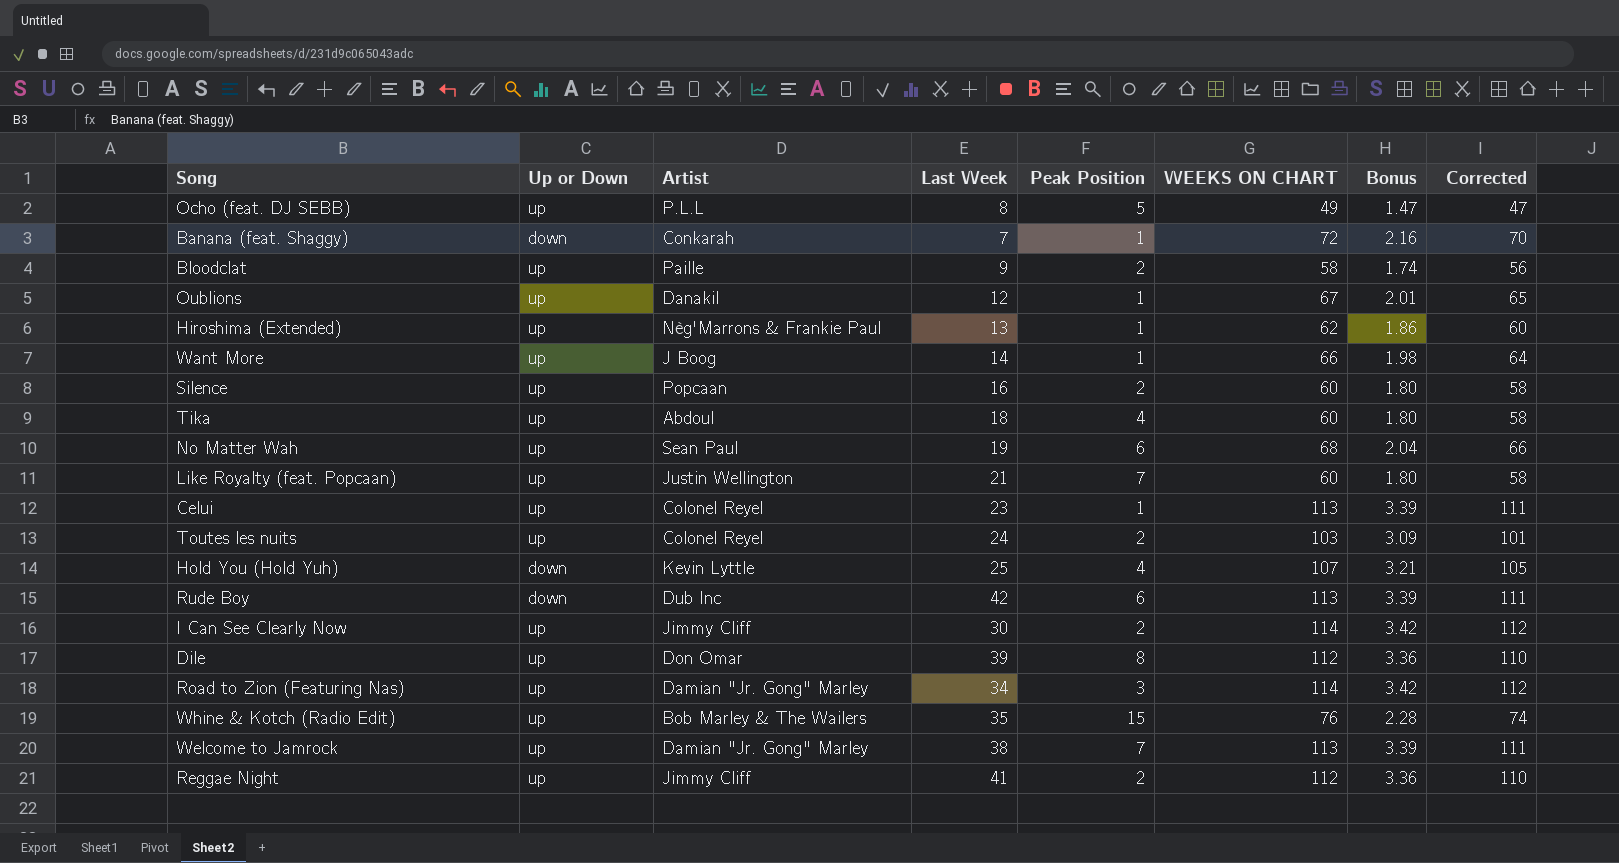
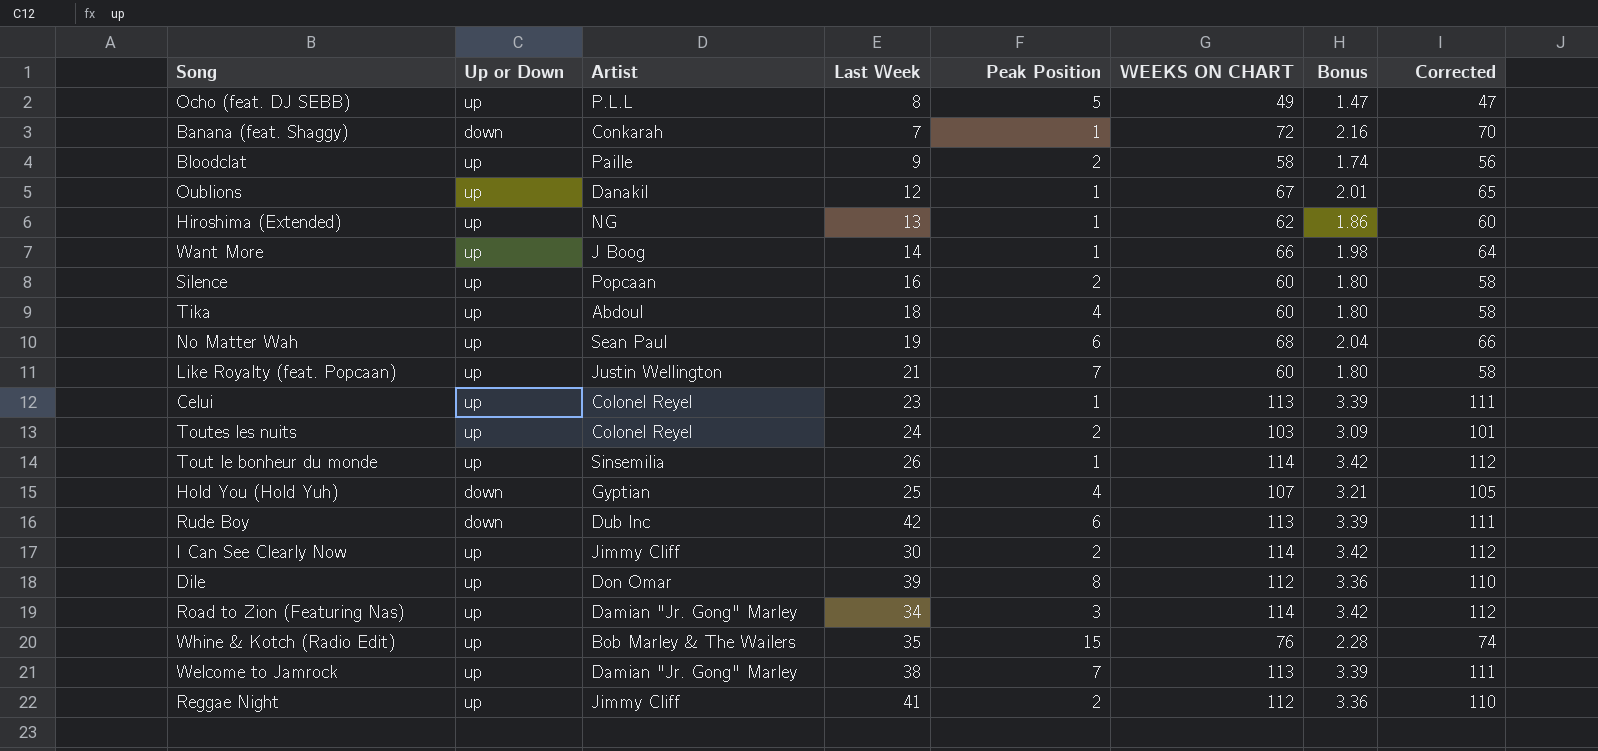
Hiroshima (Extended) | Artist: Nèg'Marrons & Frankie Paul -> NG
row Tout le bonheur du monde: none -> up | Sinsemilia | 26 | 1 | 114 | 3.42 | 112
Hold You (Hold Yuh) | Artist: Kevin Lyttle -> Gyptian

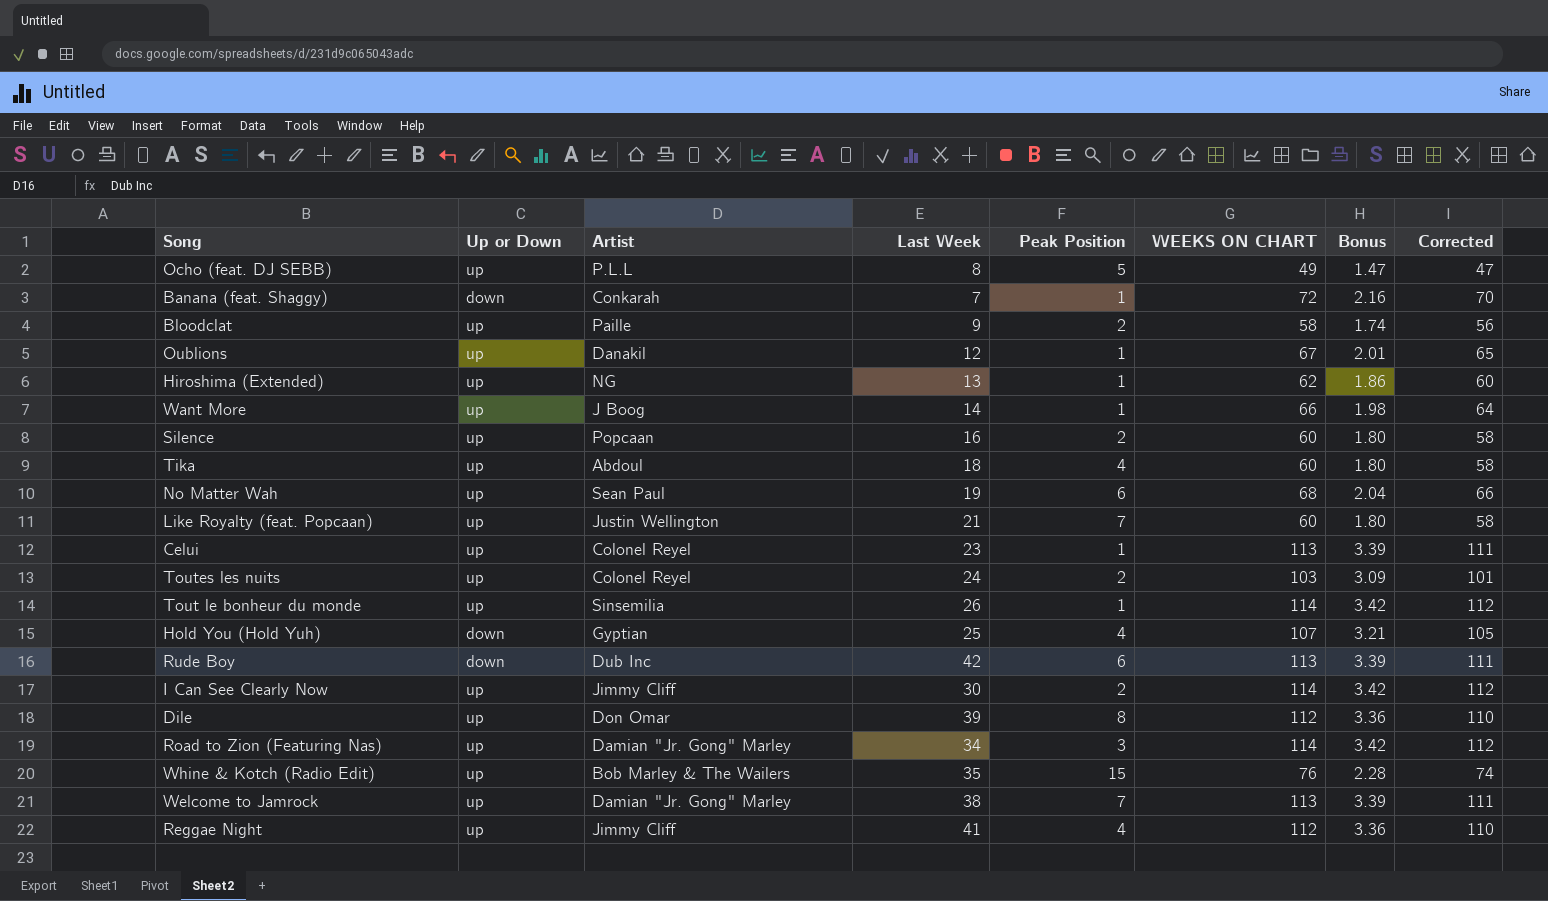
Reggae Night | Peak Position: 2 -> 4

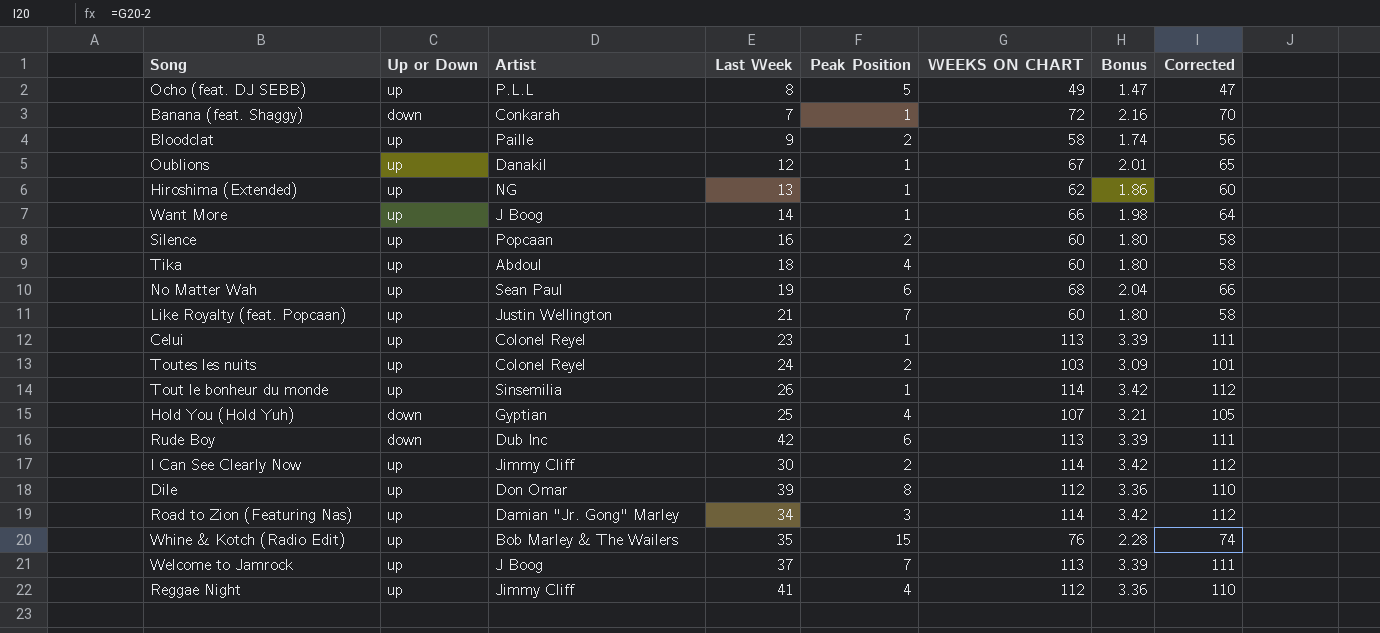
Welcome to Jamrock | Artist: Damian "Jr. Gong" Marley -> J Boog
Welcome to Jamrock | Last Week: 38 -> 37

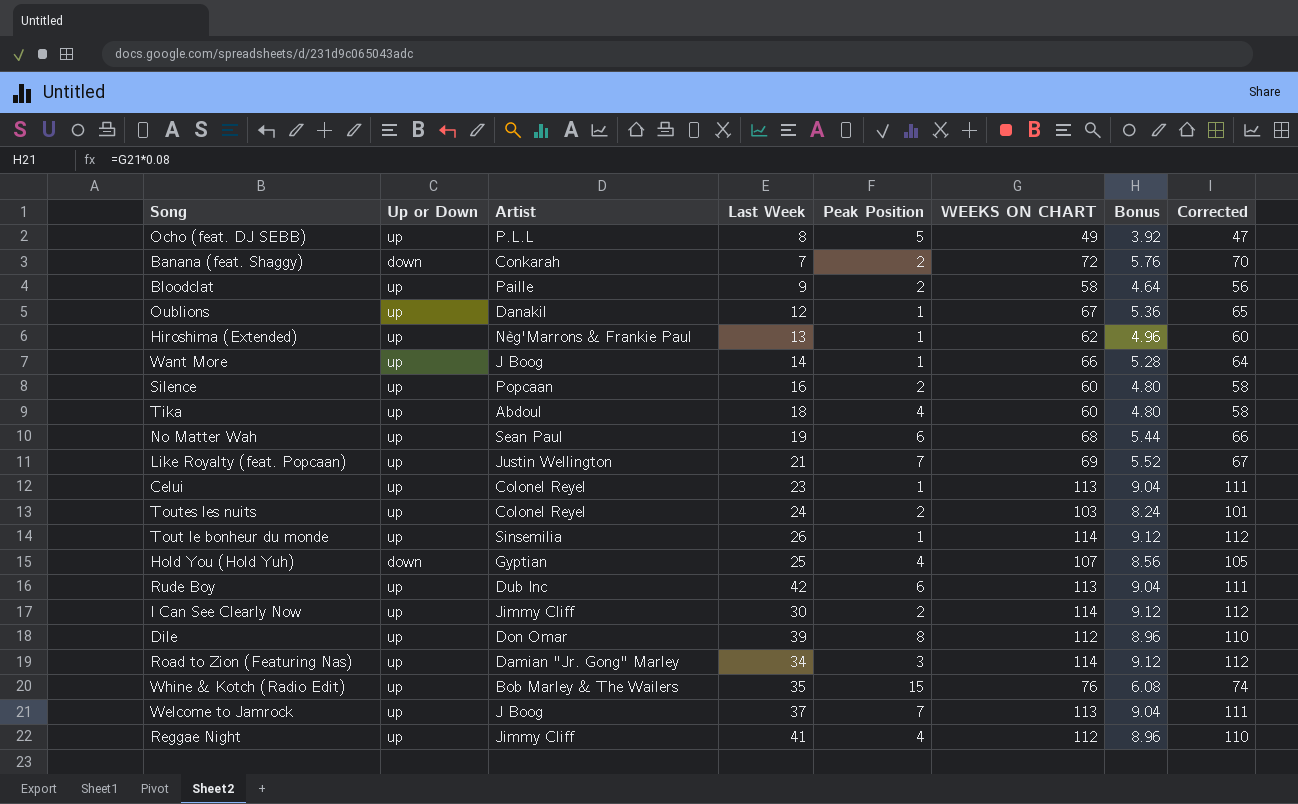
column Bonus | formula: [WEEKS ON CHART] * 0.03 -> [WEEKS ON CHART] * 0.08
Banana (feat. Shaggy) | Peak Position: 1 -> 2
Hiroshima (Extended) | Artist: NG -> Nèg'Marrons & Frankie Paul
Like Royalty (feat. Popcaan) | WEEKS ON CHART: 60 -> 69
Like Royalty (feat. Popcaan) | Corrected: 58 -> 67
Rude Boy | Up or Down: down -> up

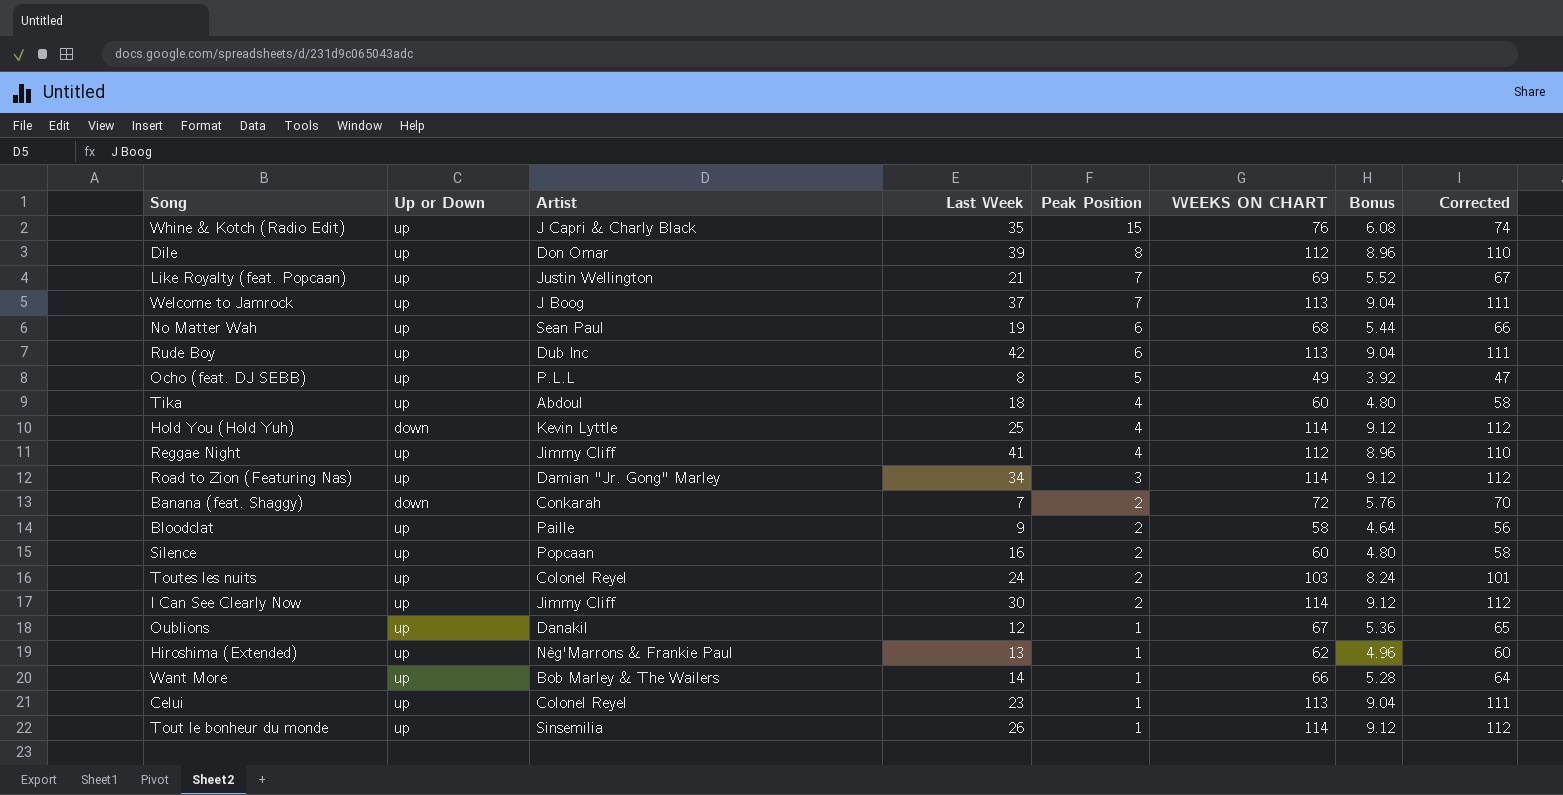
row order: none -> Peak Position descending
Whine & Kotch (Radio Edit) | Artist: Bob Marley & The Wailers -> J Capri & Charly Black
Hold You (Hold Yuh) | Artist: Gyptian -> Kevin Lyttle
Hold You (Hold Yuh) | WEEKS ON CHART: 107 -> 114
Hold You (Hold Yuh) | Bonus: 8.56 -> 9.12
Hold You (Hold Yuh) | Corrected: 105 -> 112
Want More | Artist: J Boog -> Bob Marley & The Wailers

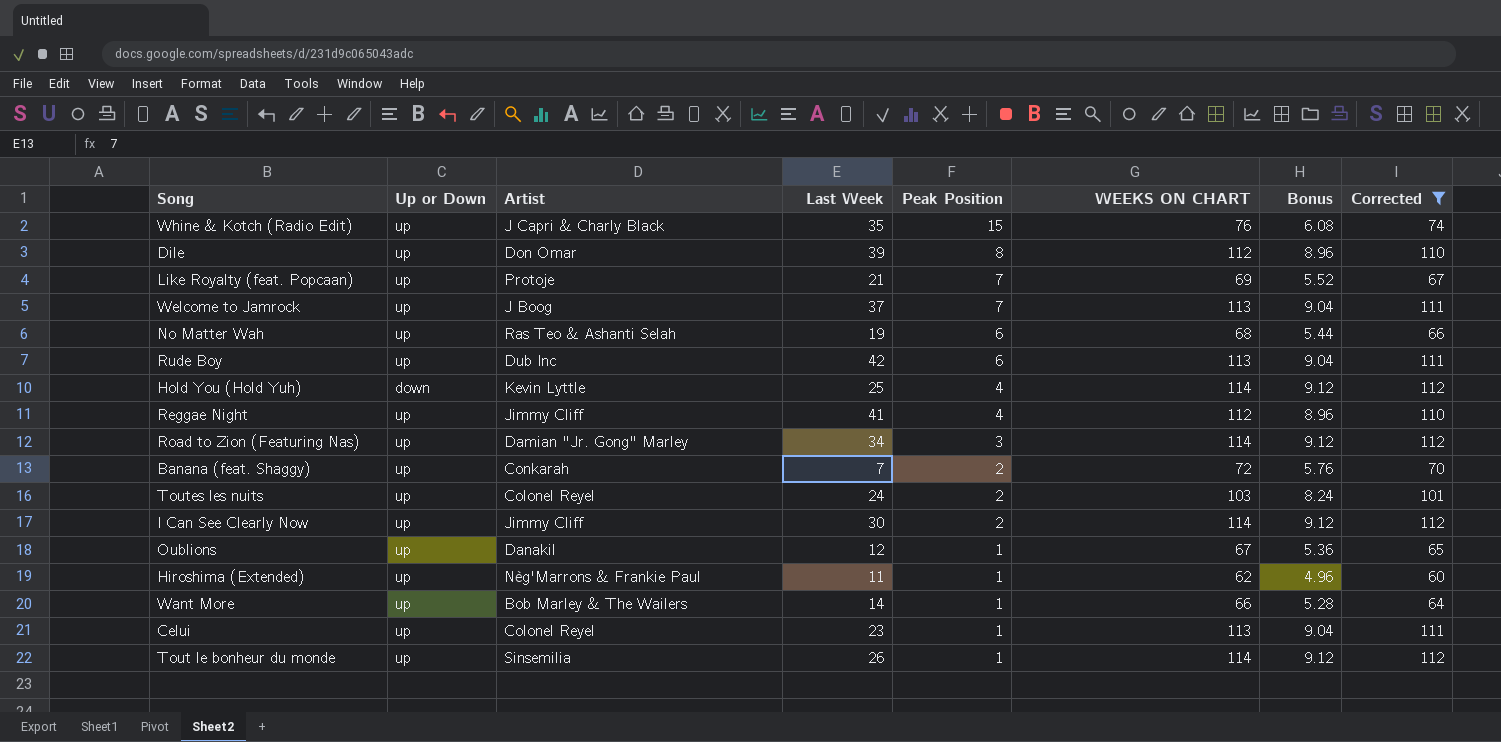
filter: none -> Corrected >= 60
Like Royalty (feat. Popcaan) | Artist: Justin Wellington -> Protoje
No Matter Wah | Artist: Sean Paul -> Ras Teo & Ashanti Selah
Banana (feat. Shaggy) | Up or Down: down -> up
Hiroshima (Extended) | Last Week: 13 -> 11

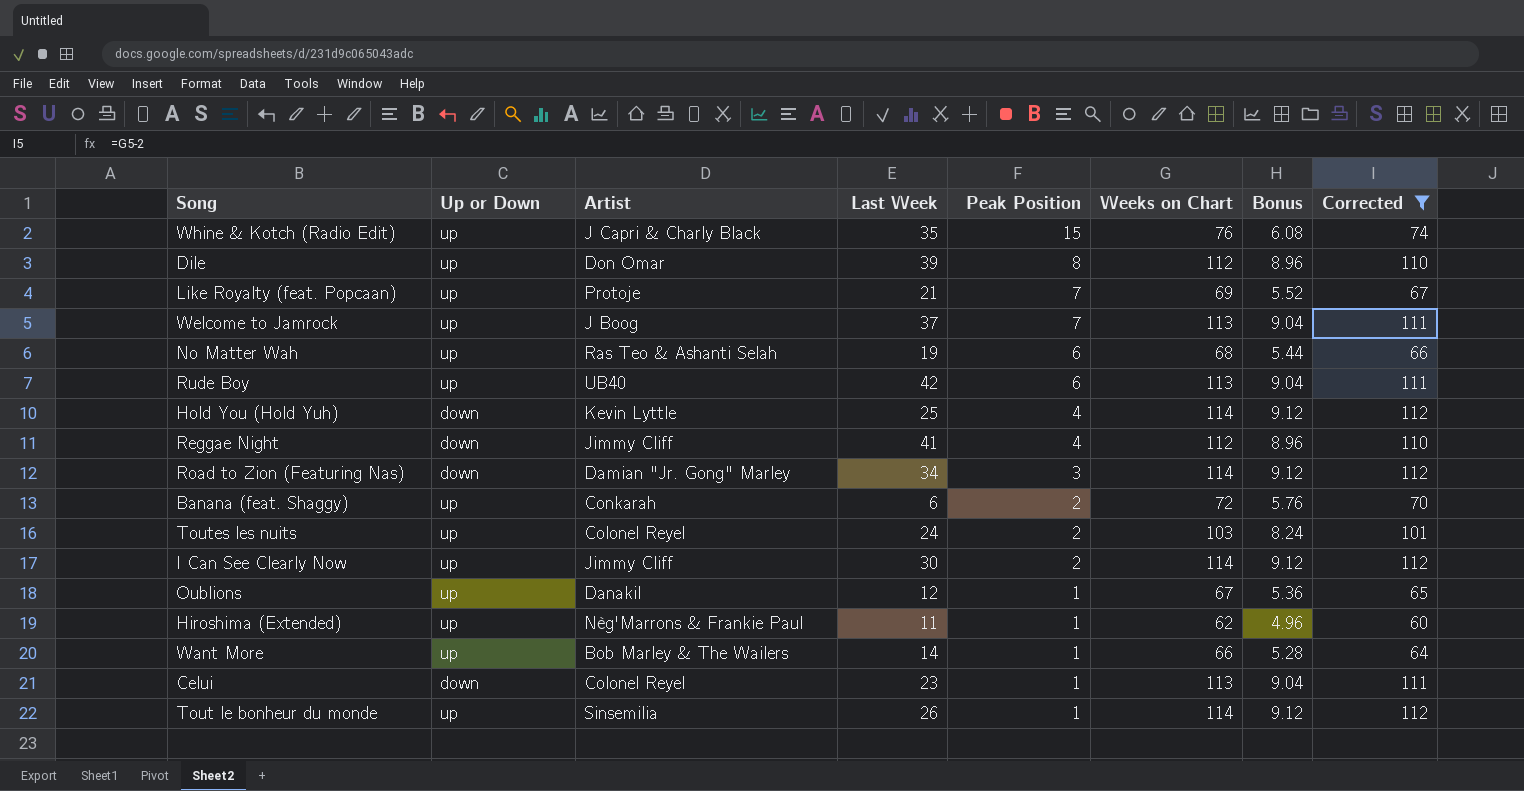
column name: WEEKS ON CHART -> Weeks on Chart
Rude Boy | Artist: Dub Inc -> UB40
Reggae Night | Up or Down: up -> down
Road to Zion (Featuring Nas) | Up or Down: up -> down
Banana (feat. Shaggy) | Last Week: 7 -> 6
Celui | Up or Down: up -> down

